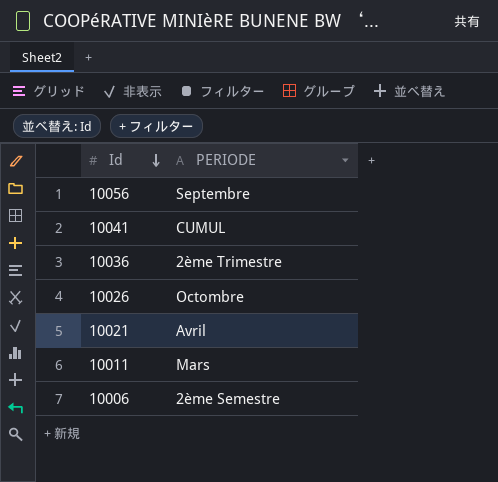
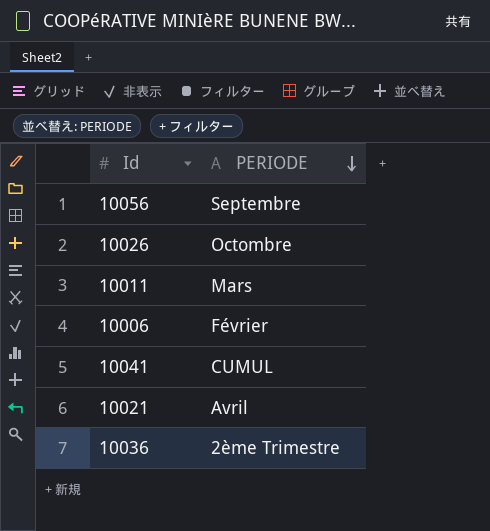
row order: Id descending -> PERIODE descending
10006 | PERIODE: 2ème Semestre -> Février

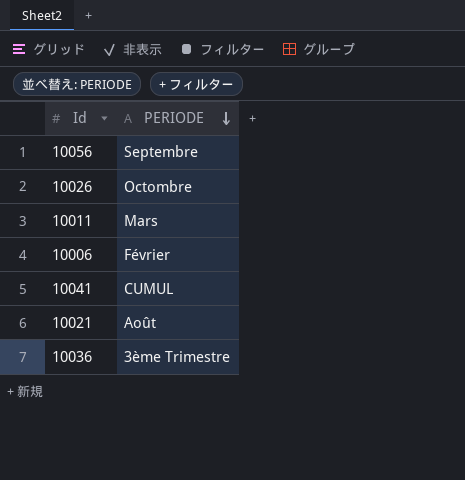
10021 | PERIODE: Avril -> Août
10036 | PERIODE: 2ème Trimestre -> 3ème Trimestre

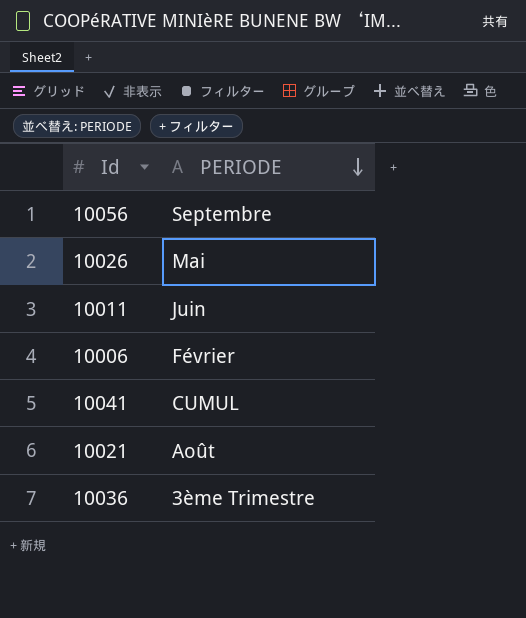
10026 | PERIODE: Octombre -> Mai
10011 | PERIODE: Mars -> Juin

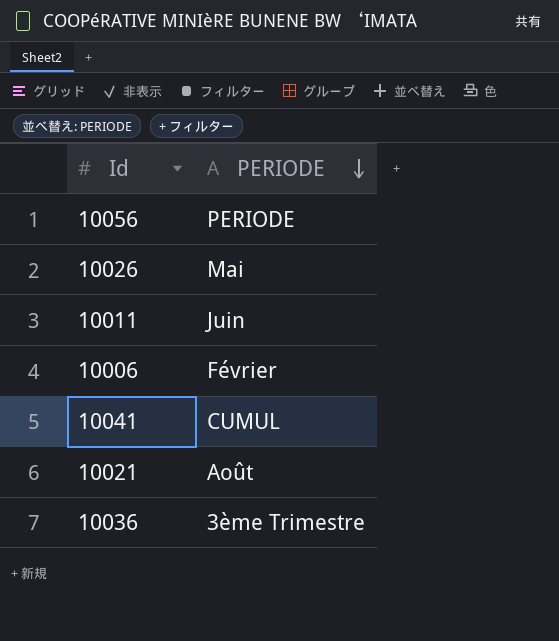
10056 | PERIODE: Septembre -> PERIODE

